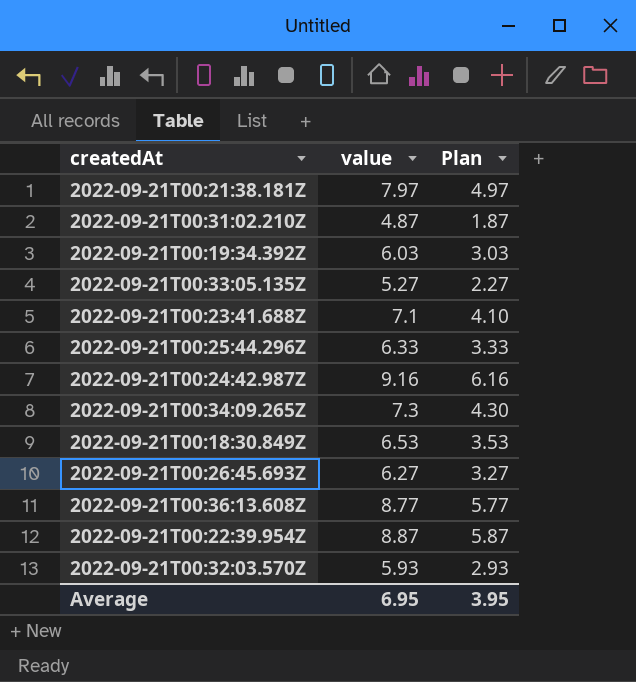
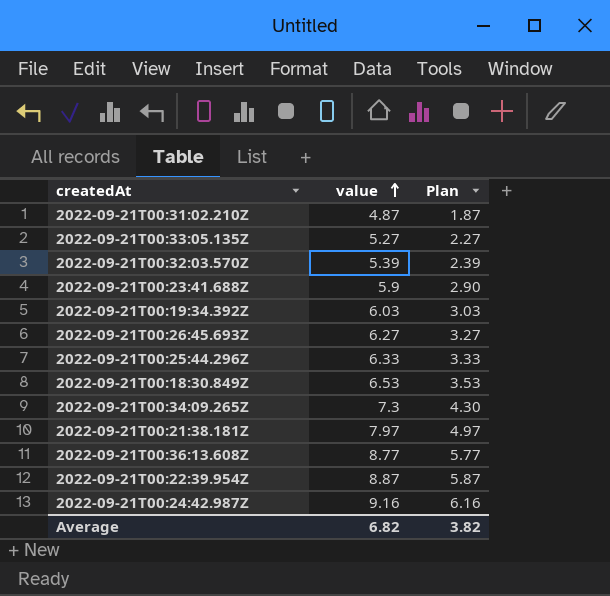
row order: none -> value ascending
2022-09-21T00:32:03.570Z | value: 5.93 -> 5.39
2022-09-21T00:32:03.570Z | Plan: 2.93 -> 2.39
2022-09-21T00:23:41.688Z | value: 7.1 -> 5.9
2022-09-21T00:23:41.688Z | Plan: 4.10 -> 2.90
Average | value: 6.95 -> 6.82
Average | Plan: 3.95 -> 3.82

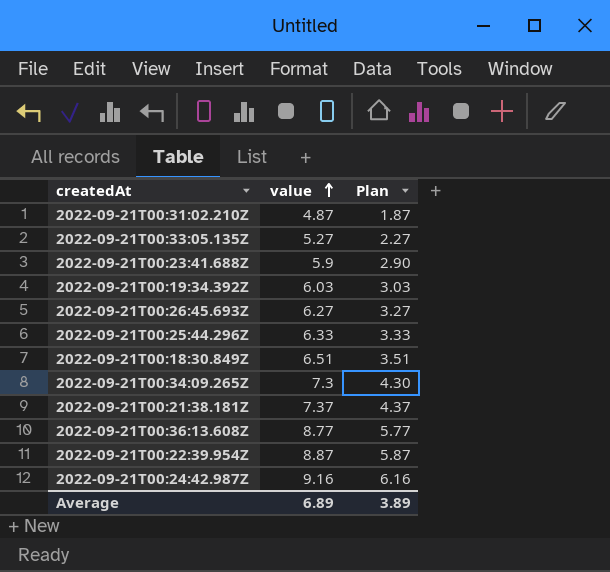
row 2022-09-21T00:32:03.570Z: 5.39 | 2.39 -> none
2022-09-21T00:18:30.849Z | value: 6.53 -> 6.51
2022-09-21T00:18:30.849Z | Plan: 3.53 -> 3.51
2022-09-21T00:21:38.181Z | value: 7.97 -> 7.37
2022-09-21T00:21:38.181Z | Plan: 4.97 -> 4.37
Average | value: 6.82 -> 6.89
Average | Plan: 3.82 -> 3.89

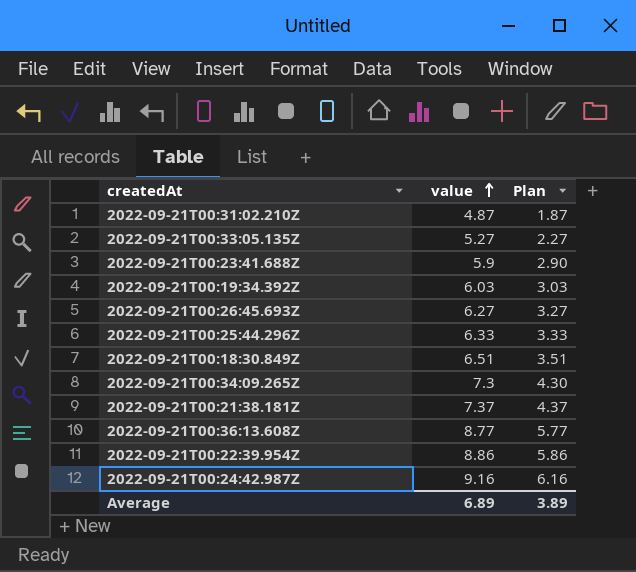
2022-09-21T00:22:39.954Z | value: 8.87 -> 8.86
2022-09-21T00:22:39.954Z | Plan: 5.87 -> 5.86

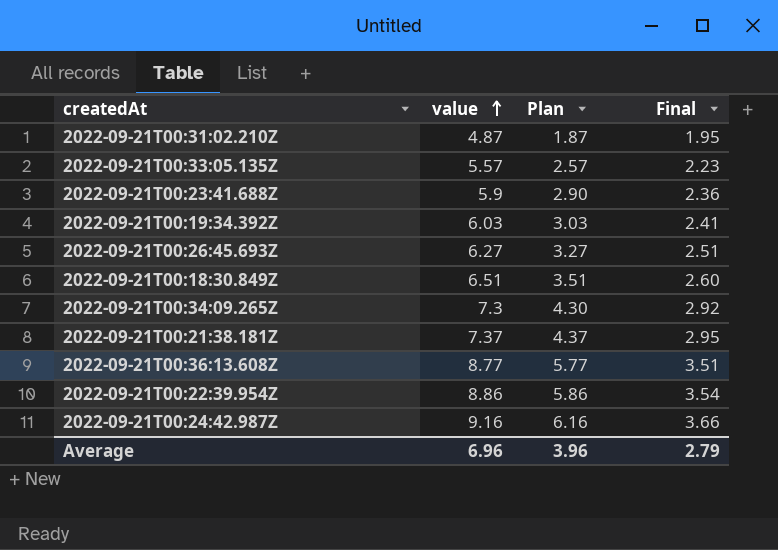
column Final | formula: none -> [value] * 0.4
row 2022-09-21T00:25:44.296Z: 6.33 | 3.33 -> none
2022-09-21T00:33:05.135Z | value: 5.27 -> 5.57
2022-09-21T00:33:05.135Z | Plan: 2.27 -> 2.57
Average | value: 6.89 -> 6.96
Average | Plan: 3.89 -> 3.96

